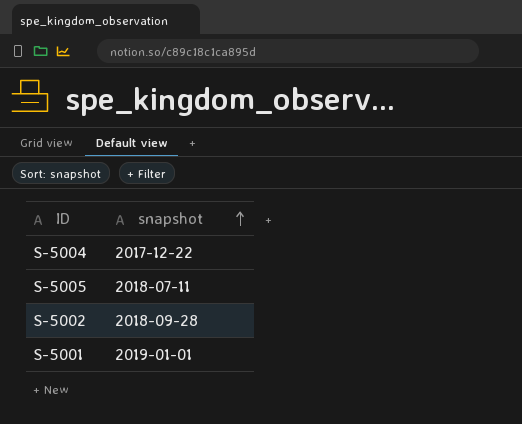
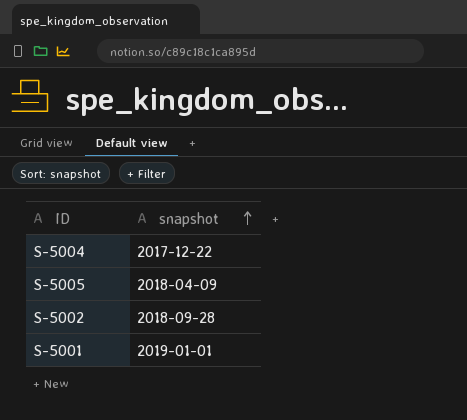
S-5005 | snapshot: 2018-07-11 -> 2018-04-09

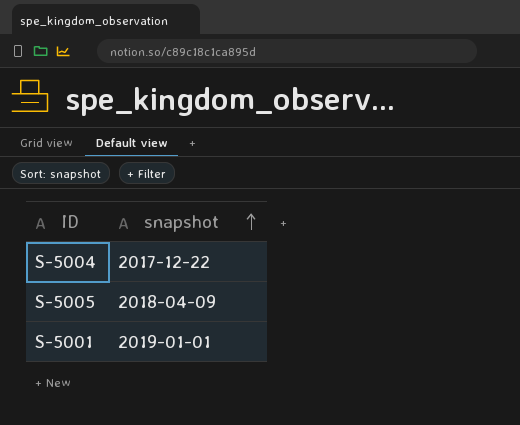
row S-5002: 2018-09-28 -> none

